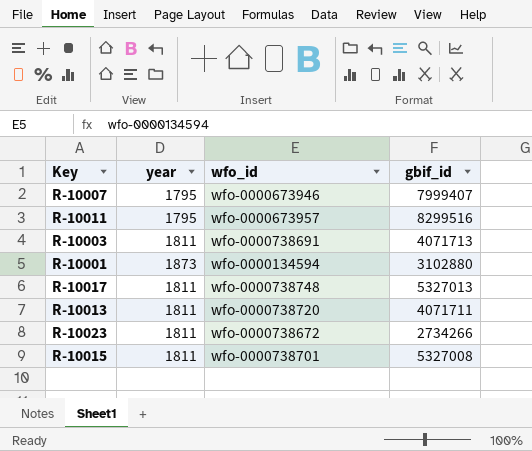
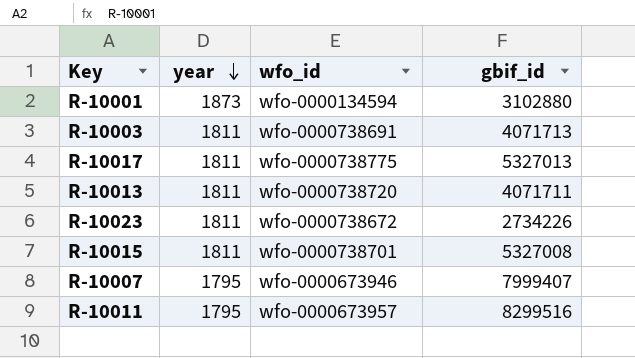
row order: none -> year descending
R-10017 | wfo_id: wfo-0000738748 -> wfo-0000738775
R-10023 | gbif_id: 2734266 -> 2734226

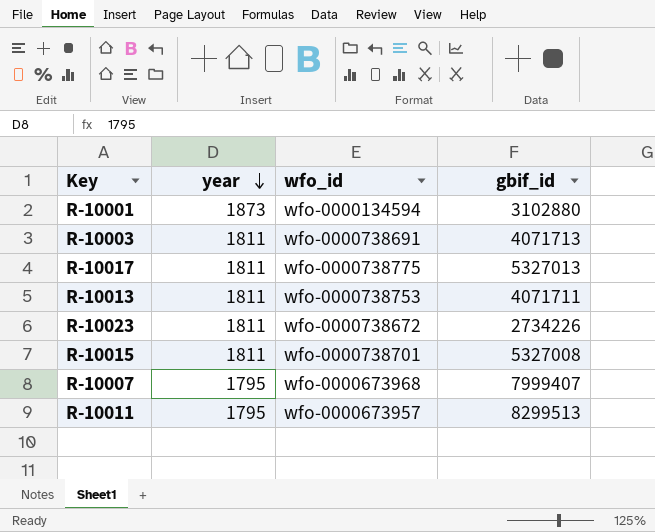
R-10013 | wfo_id: wfo-0000738720 -> wfo-0000738753
R-10007 | wfo_id: wfo-0000673946 -> wfo-0000673968
R-10011 | gbif_id: 8299516 -> 8299513

